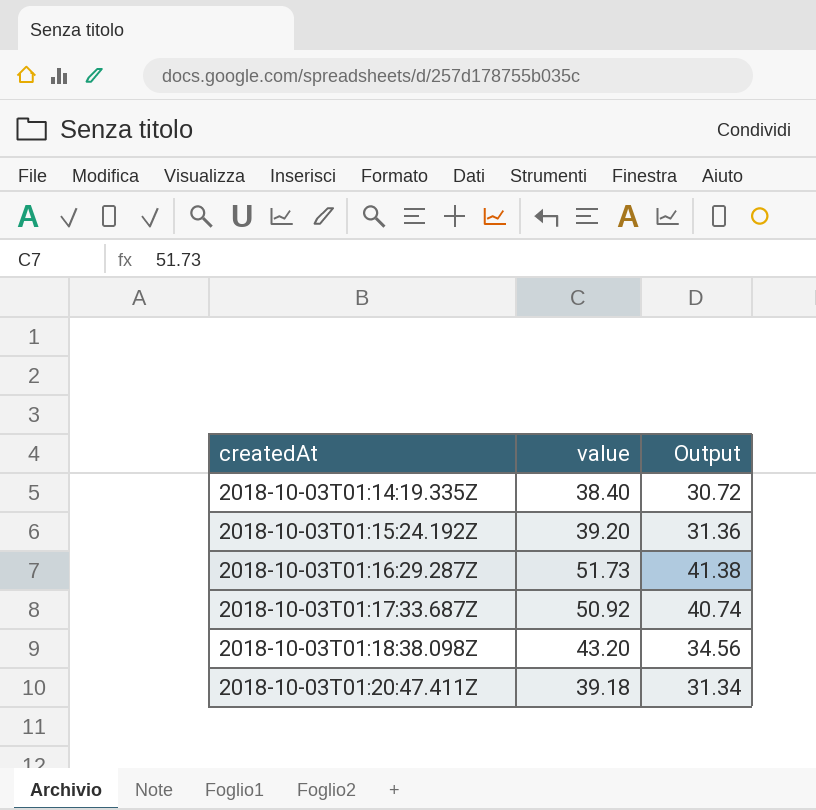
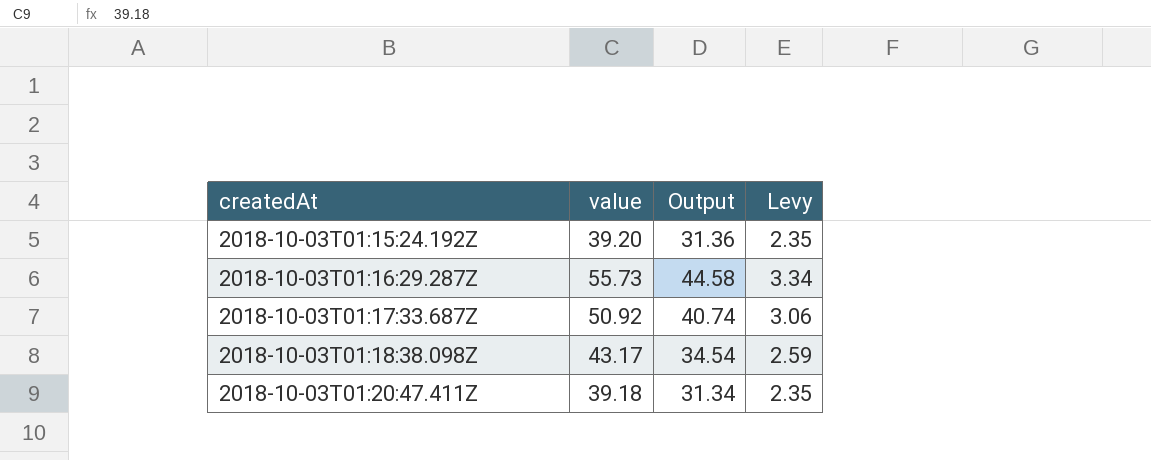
column Levy | formula: none -> [value] * 0.06
row 2018-10-03T01:14:19.335Z: 38.40 | 30.72 -> none
2018-10-03T01:16:29.287Z | value: 51.73 -> 55.73
2018-10-03T01:16:29.287Z | Output: 41.38 -> 44.58
2018-10-03T01:18:38.098Z | value: 43.20 -> 43.17
2018-10-03T01:18:38.098Z | Output: 34.56 -> 34.54

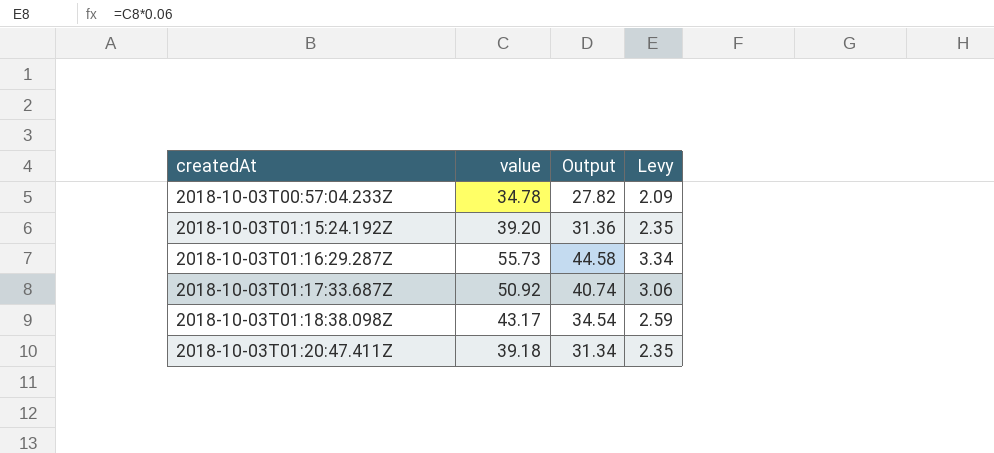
row 2018-10-03T00:57:04.233Z: none -> 34.78 | 27.82 | 2.09

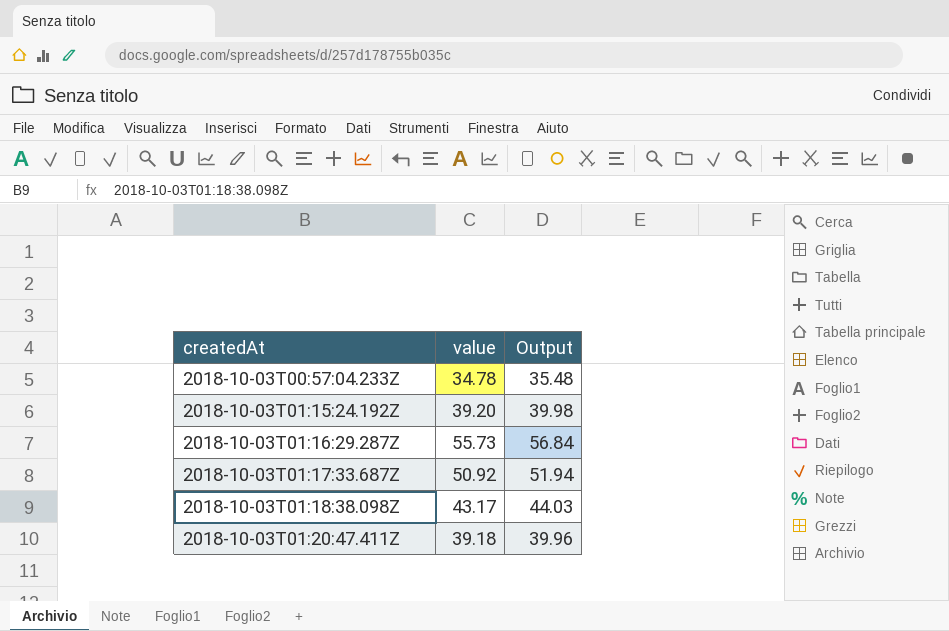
column Levy | formula: [value] * 0.06 -> none
column Output | formula: [value] * 0.8 -> [value] * 1.02

